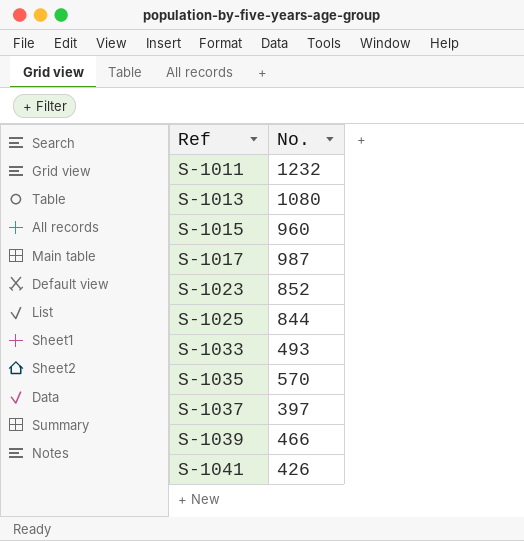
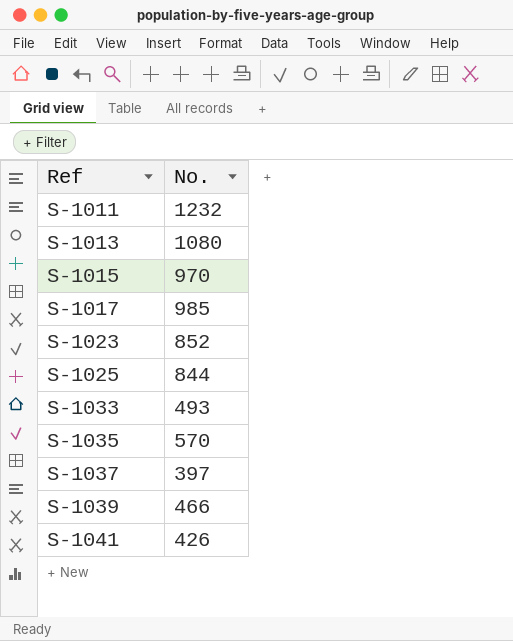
S-1015 | No.: 960 -> 970
S-1017 | No.: 987 -> 985

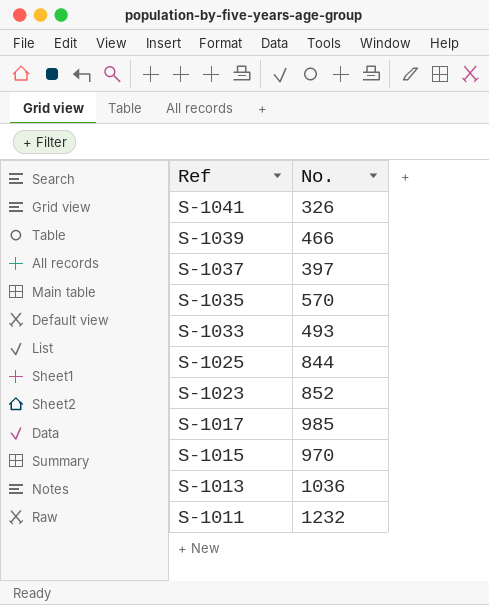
row order: Ref ascending -> Ref descending
S-1041 | No.: 426 -> 326
S-1013 | No.: 1080 -> 1036

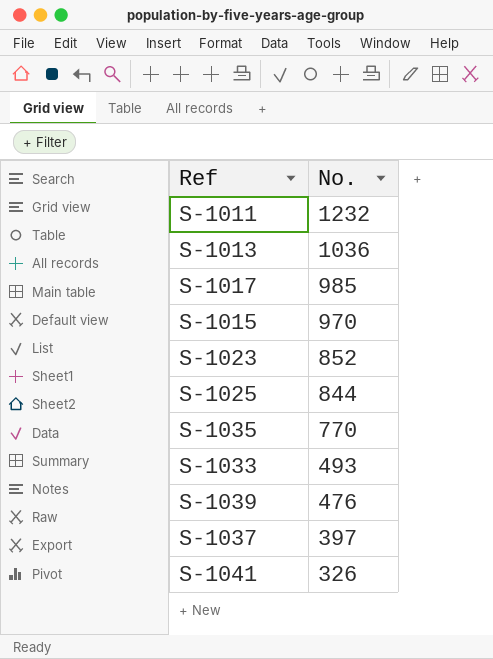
row order: Ref descending -> No. descending
S-1035 | No.: 570 -> 770
S-1039 | No.: 466 -> 476

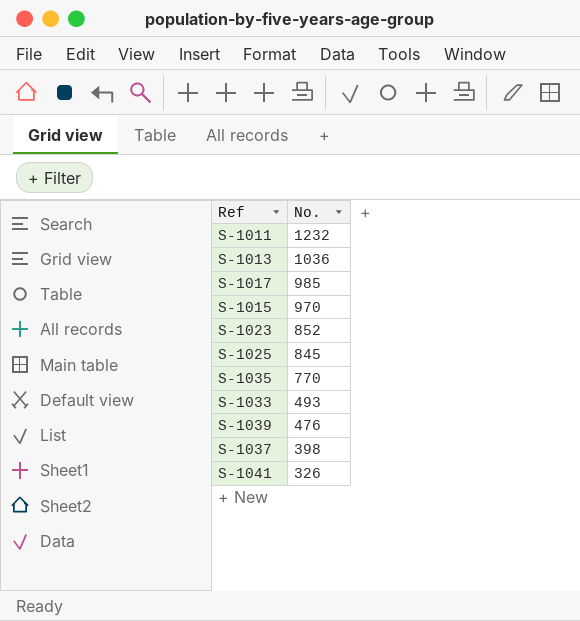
S-1025 | No.: 844 -> 845
S-1037 | No.: 397 -> 398

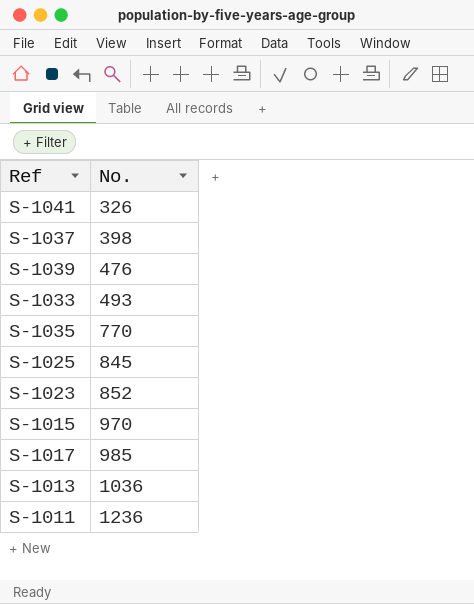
row order: No. descending -> No. ascending
S-1011 | No.: 1232 -> 1236

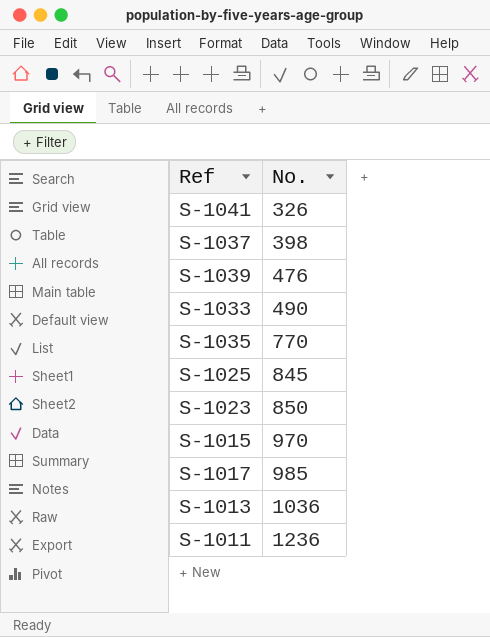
S-1033 | No.: 493 -> 490
S-1023 | No.: 852 -> 850

